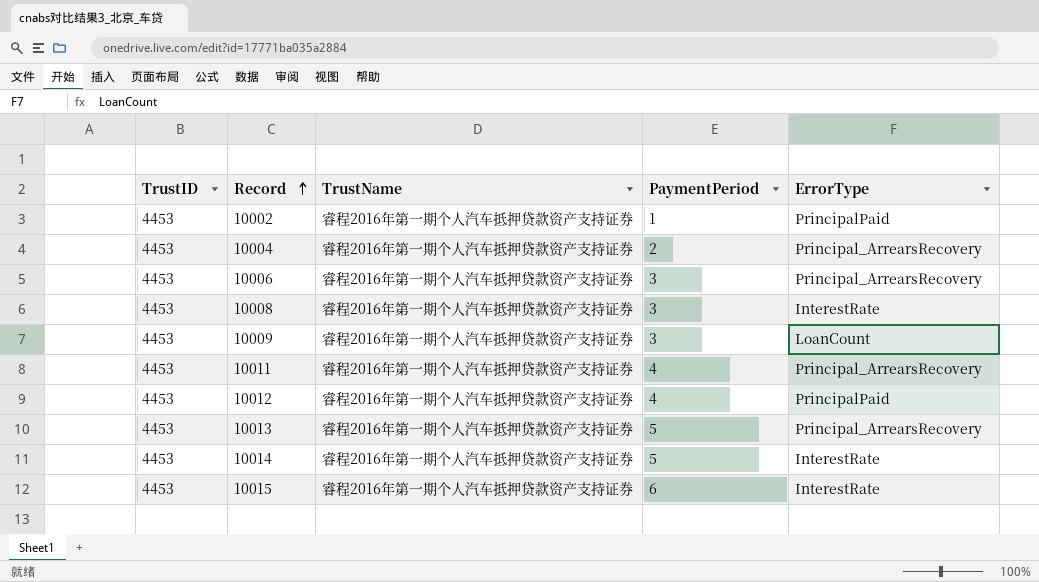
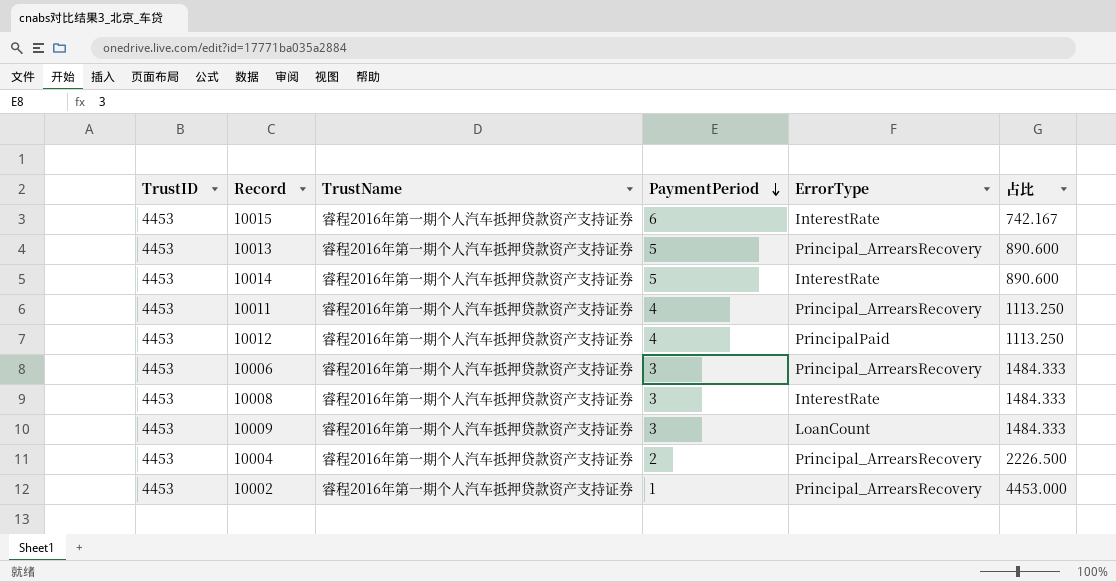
row order: Record ascending -> PaymentPeriod descending
column 占比 | formula: none -> [TrustID] / [PaymentPeriod]
10002 | ErrorType: PrincipalPaid -> Principal_ArrearsRecovery

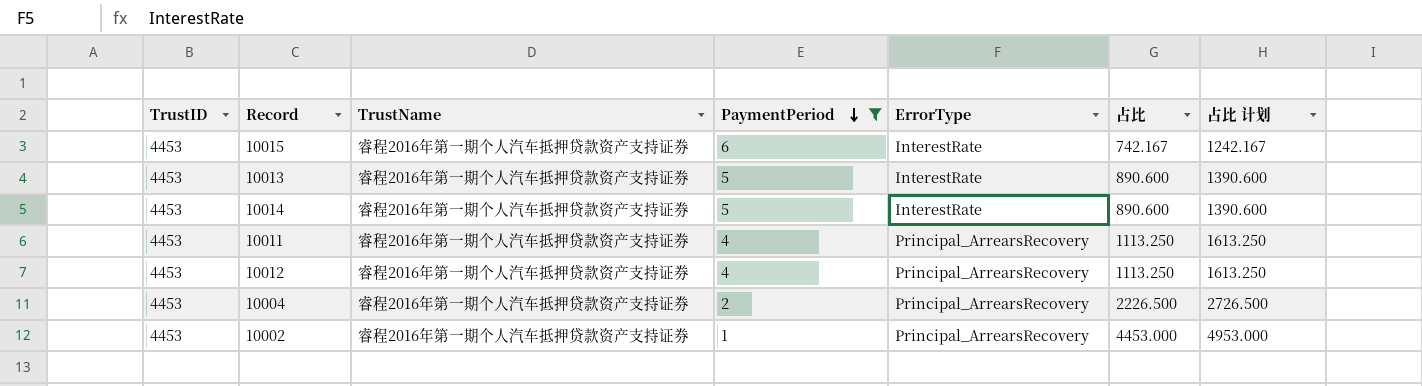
filter: none -> PaymentPeriod != 3
column 占比 计划 | formula: none -> [占比] + 500
10013 | ErrorType: Principal_ArrearsRecovery -> InterestRate
10012 | ErrorType: PrincipalPaid -> Principal_ArrearsRecovery

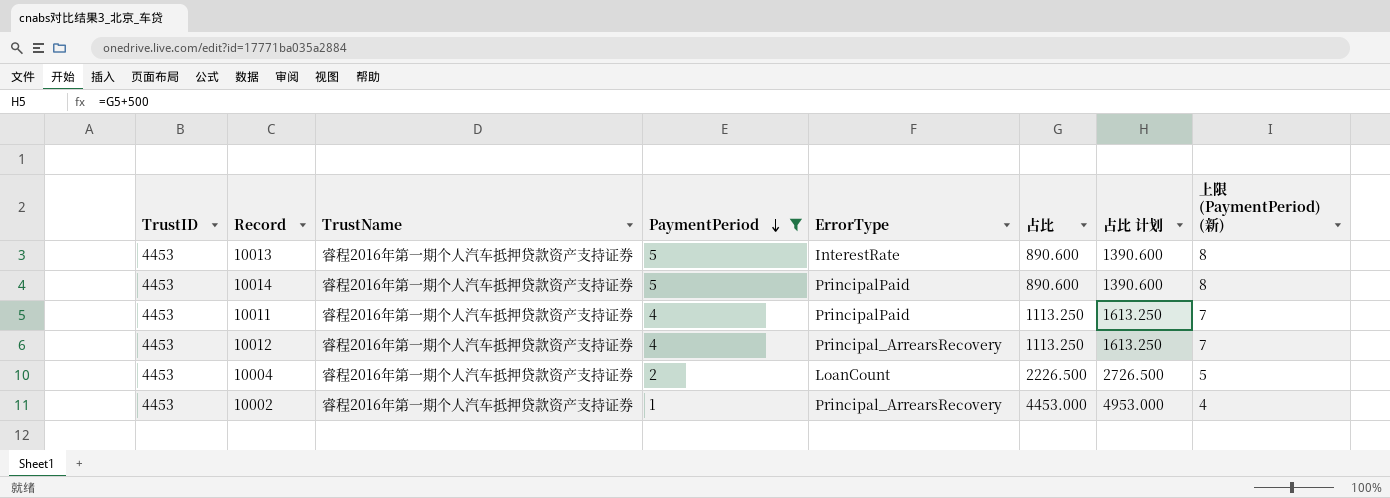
column 上限 (PaymentPeriod) (新) | formula: none -> [PaymentPeriod] + 3
row 10015: 4453 | 睿程2016年第一期个人汽车抵押贷款资产支持证券 | 6 | InterestRate | 742.167 | 1242.167 -> none
10014 | ErrorType: InterestRate -> PrincipalPaid
10011 | ErrorType: Principal_ArrearsRecovery -> PrincipalPaid
10004 | ErrorType: Principal_ArrearsRecovery -> LoanCount

